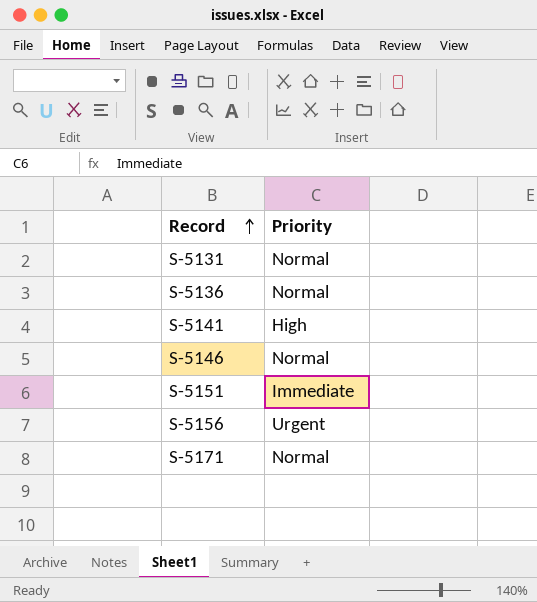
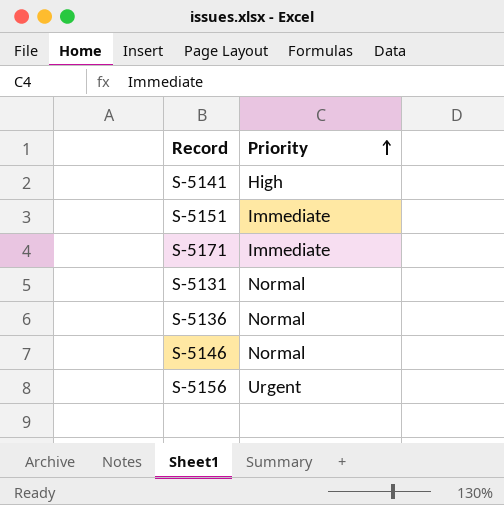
row order: Record ascending -> Priority ascending
S-5171 | Priority: Normal -> Immediate

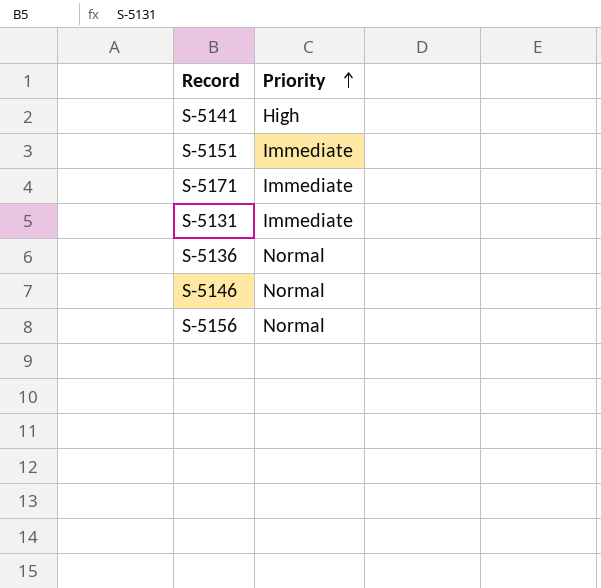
S-5131 | Priority: Normal -> Immediate
S-5156 | Priority: Urgent -> Normal

